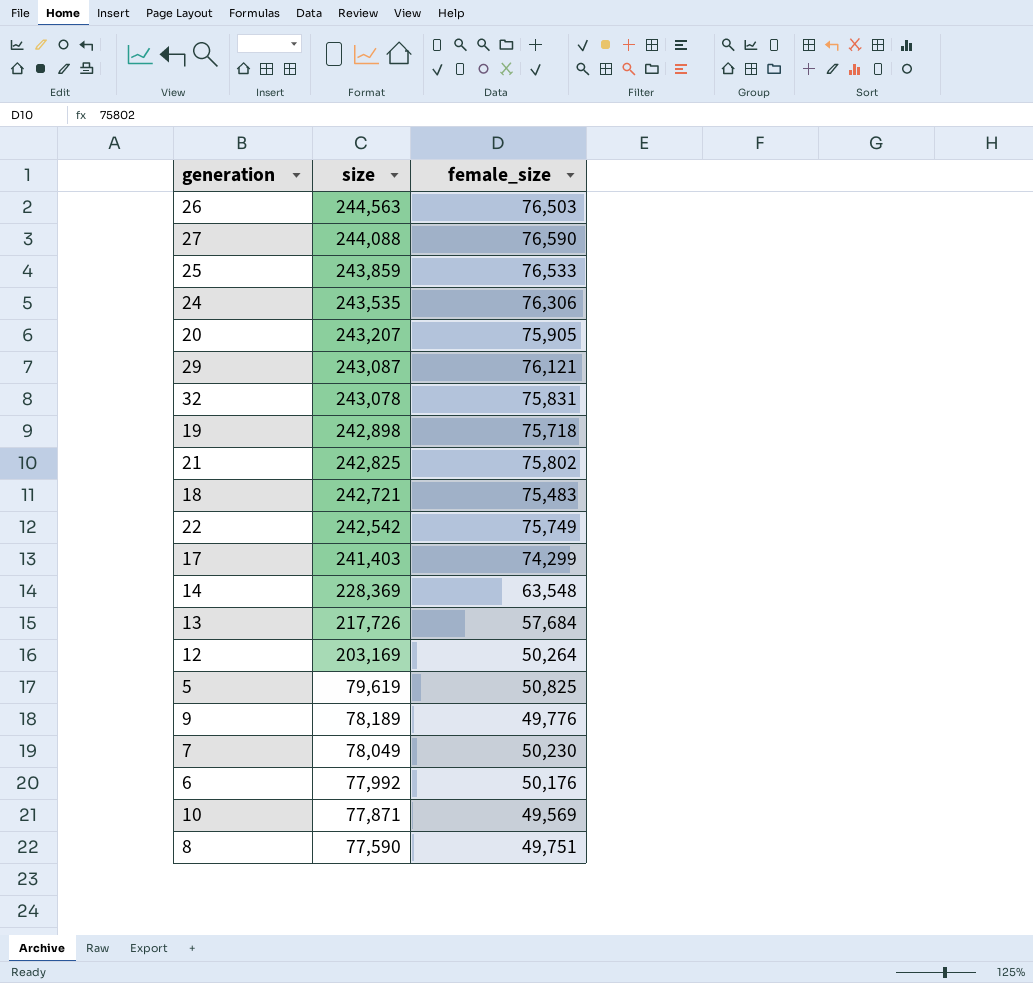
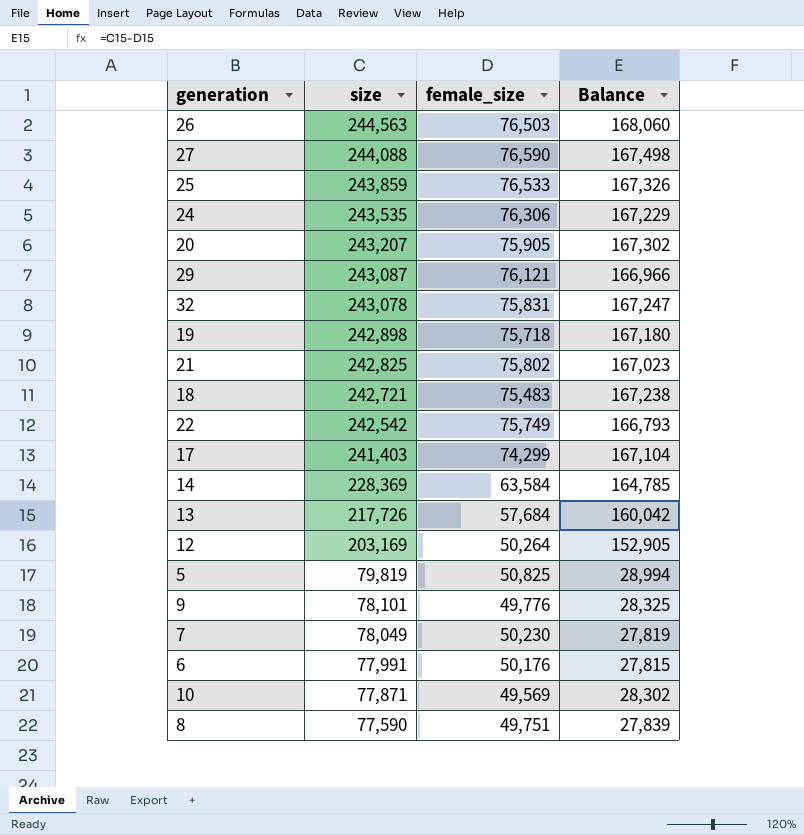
column Balance | formula: none -> [size] - [female_size]
14 | female_size: 63,548 -> 63,584
5 | size: 79,619 -> 79,819
9 | size: 78,189 -> 78,101
6 | size: 77,992 -> 77,991

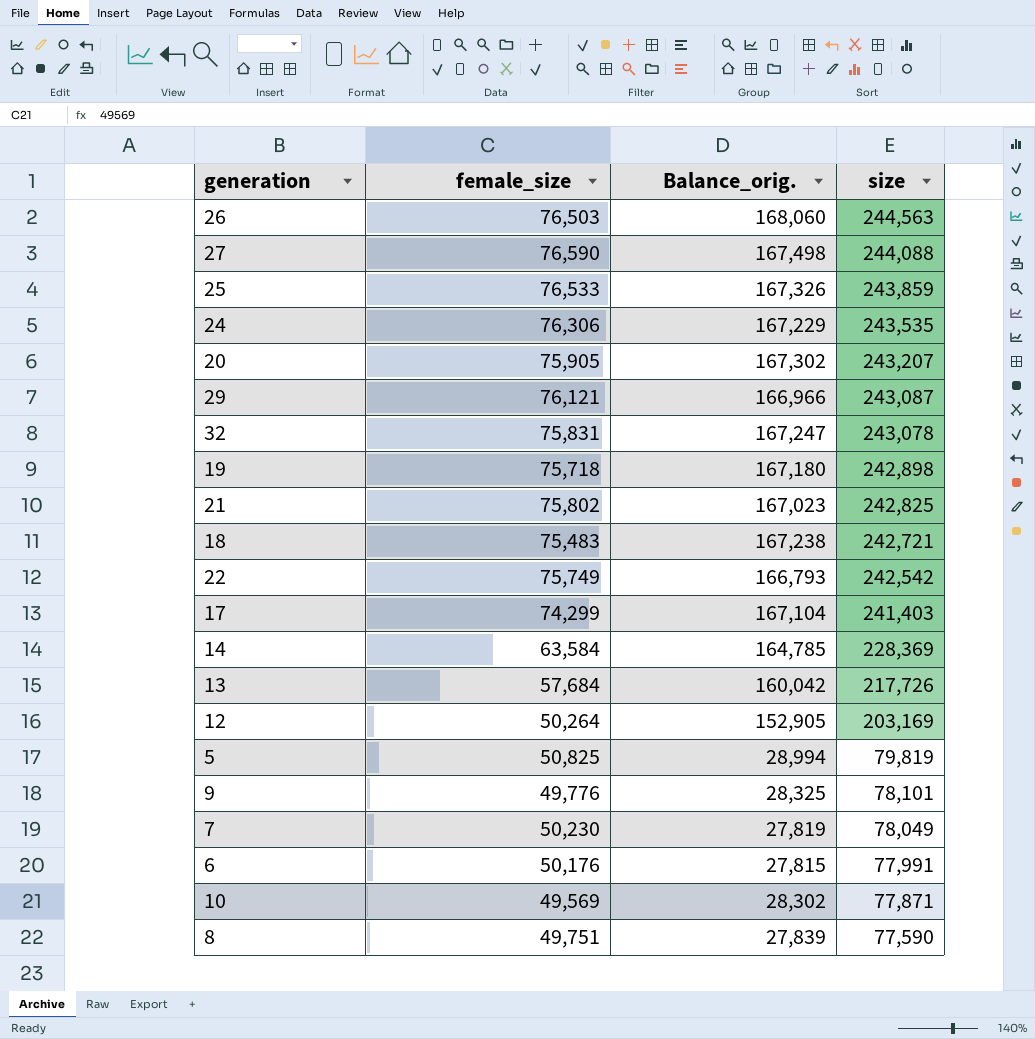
column name: Balance -> Balance_orig.
column size | position: 2 -> 4

